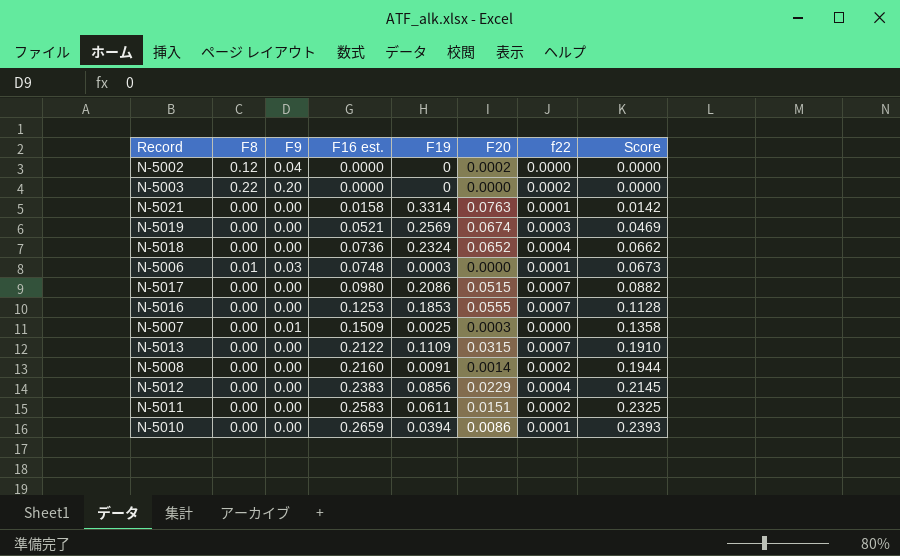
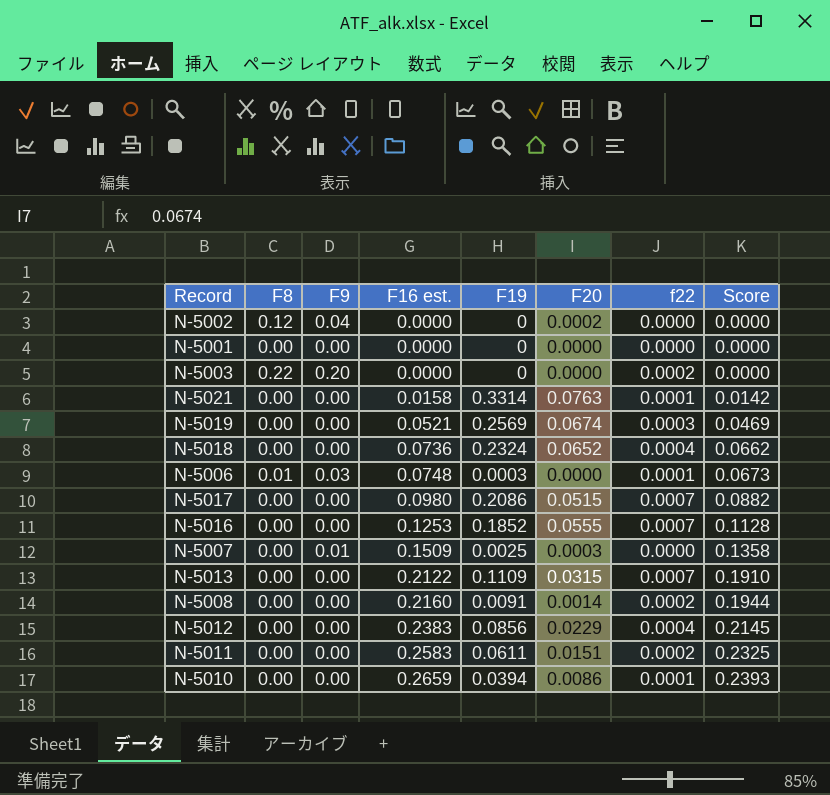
row N-5001: none -> 0.00 | 0.00 | 0.0000 | 0 | 0.0000 | 0.0000 | 0.0000
N-5016 | F19: 0.1853 -> 0.1852

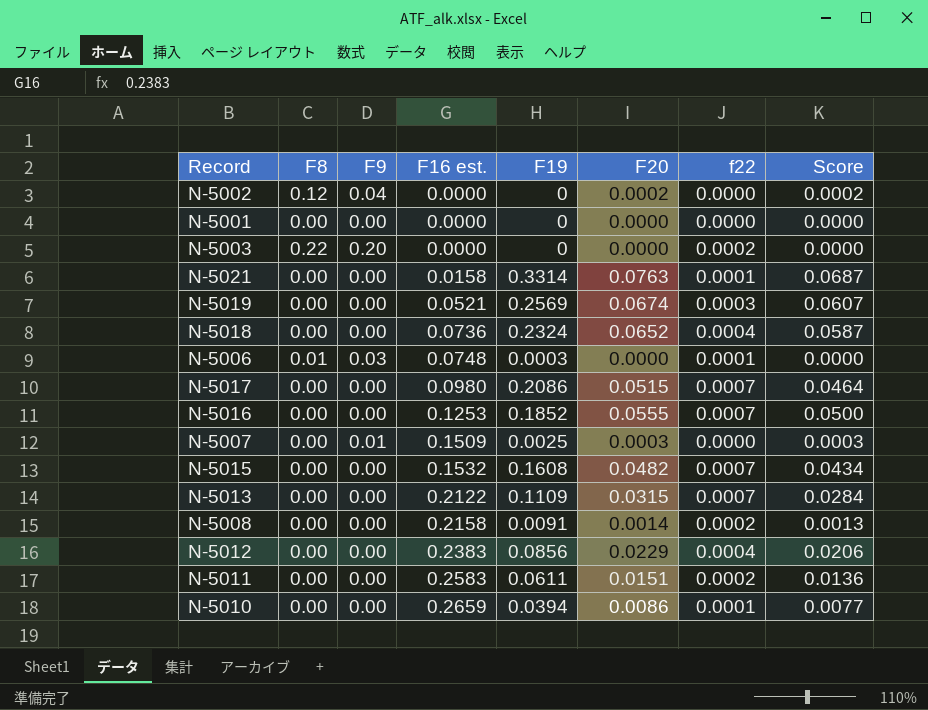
column Score | formula: [F16 est.] * 0.9 -> [F20] * 0.9
row N-5015: none -> 0.00 | 0.00 | 0.1532 | 0.1608 | 0.0482 | 0.0007 | 0.0434
N-5008 | F16 est.: 0.2160 -> 0.2158

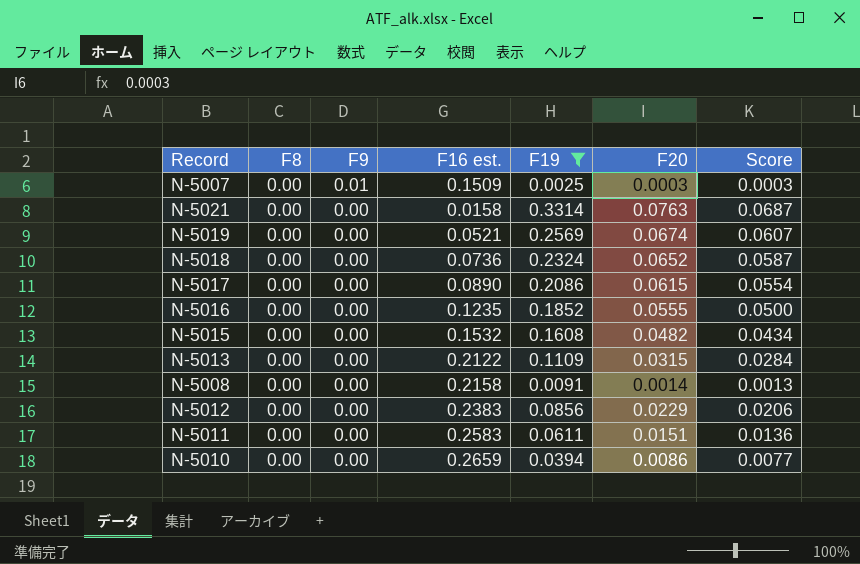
filter: none -> F19 >= 0.0025
row order: F16 est. ascending -> F9 descending
column f22 | position: 7 -> none
N-5017 | F16 est.: 0.0980 -> 0.0890
N-5017 | F20: 0.0515 -> 0.0615
N-5017 | Score: 0.0464 -> 0.0554
N-5016 | F16 est.: 0.1253 -> 0.1235

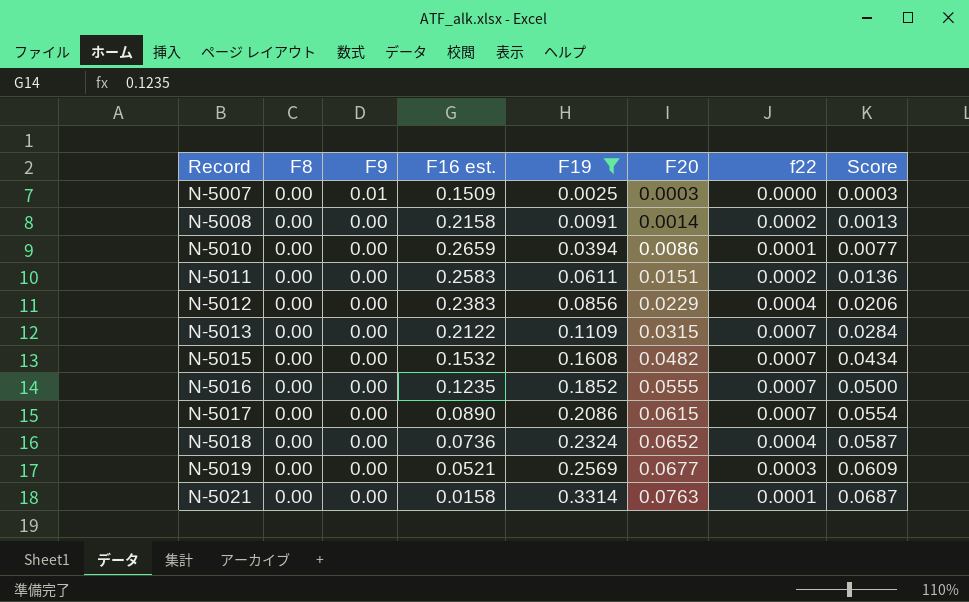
row order: F9 descending -> Record ascending
column f22 | position: none -> 7
N-5019 | F20: 0.0674 -> 0.0677
N-5019 | Score: 0.0607 -> 0.0609

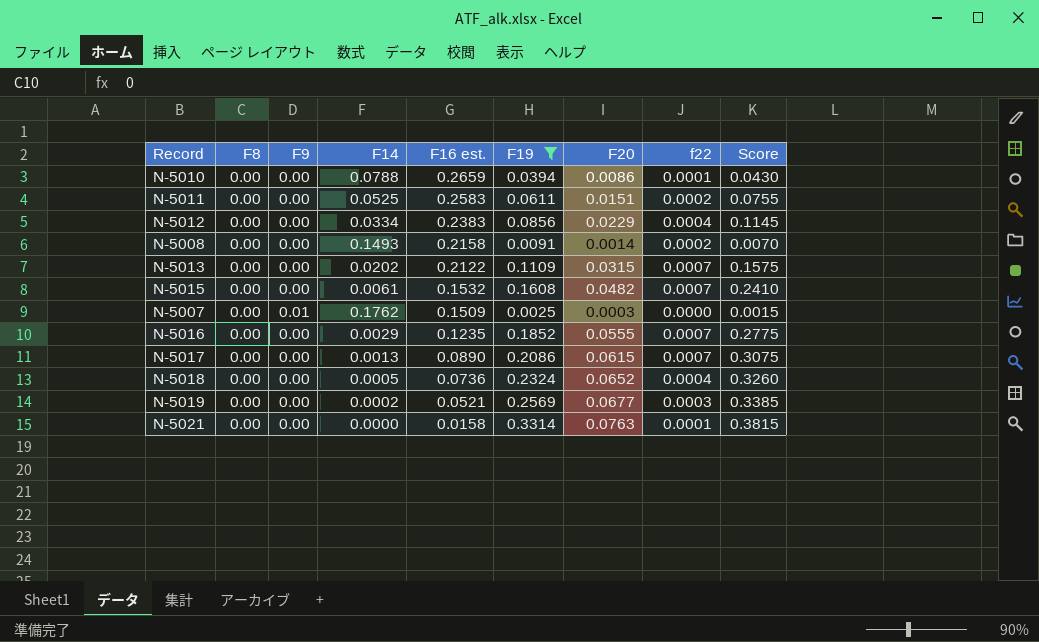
row order: Record ascending -> F16 est. descending
column F14 | position: none -> 4
column Score | formula: [F20] * 0.9 -> [F20] * 5

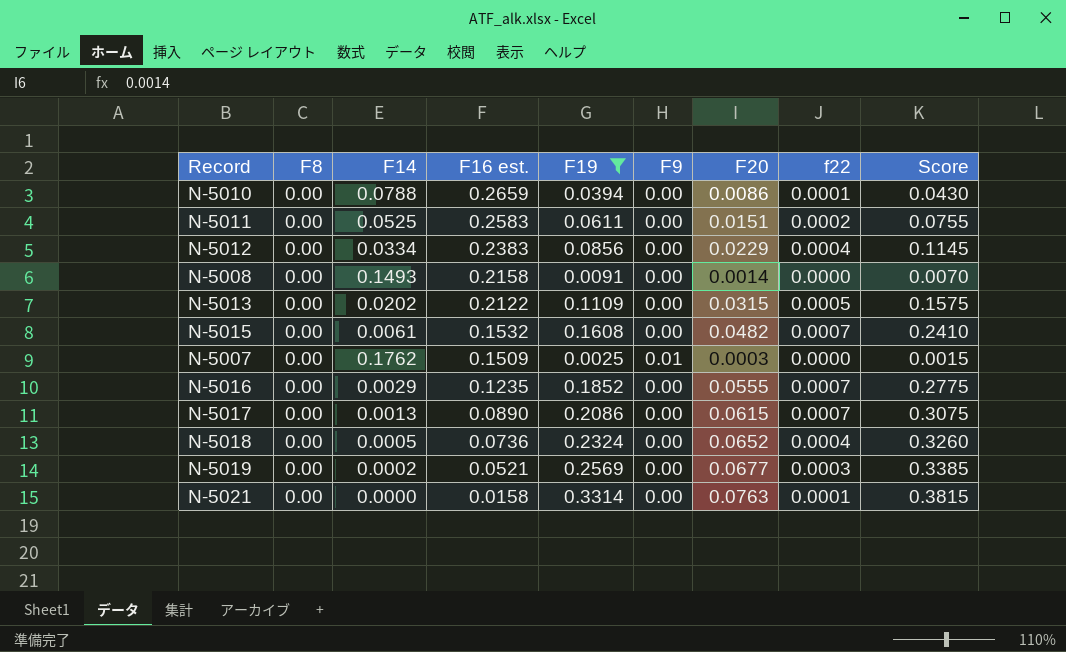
column F9 | position: 3 -> 6
N-5008 | f22: 0.0002 -> 0.0000
N-5013 | f22: 0.0007 -> 0.0005

